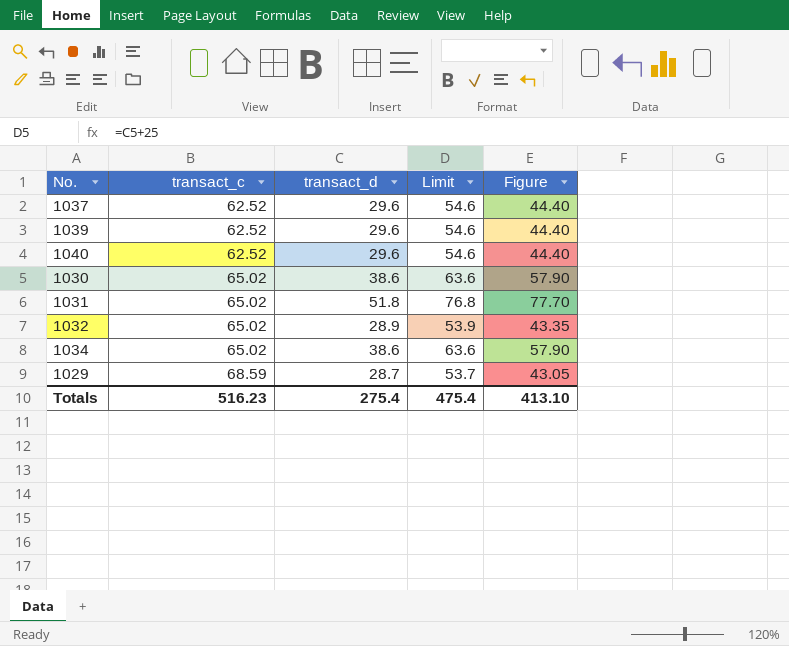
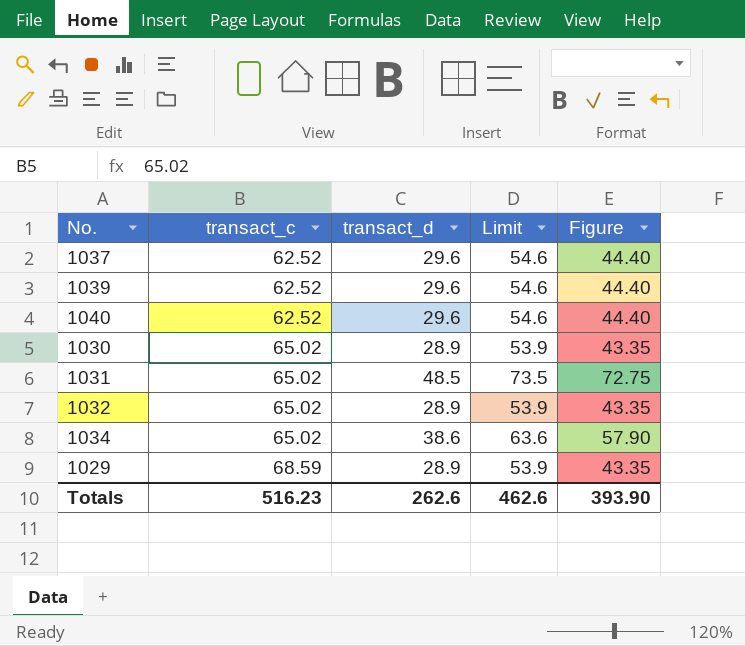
1030 | transact_d: 38.6 -> 28.9
1030 | Limit: 63.6 -> 53.9
1030 | Figure: 57.90 -> 43.35
1031 | transact_d: 51.8 -> 48.5
1031 | Limit: 76.8 -> 73.5
1031 | Figure: 77.70 -> 72.75
1029 | transact_d: 28.7 -> 28.9
1029 | Limit: 53.7 -> 53.9
1029 | Figure: 43.05 -> 43.35
Totals | transact_d: 275.4 -> 262.6
Totals | Limit: 475.4 -> 462.6
Totals | Figure: 413.10 -> 393.90

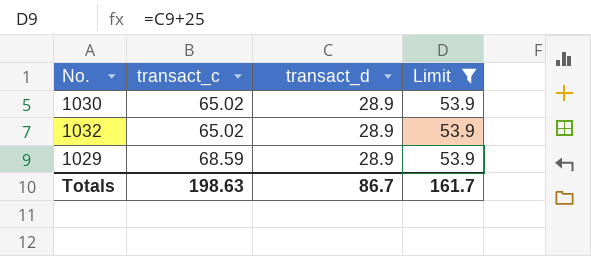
filter: none -> Limit = 53.9
column Figure | formula: [transact_d] * 1.5 -> none
Totals | transact_c: 516.23 -> 198.63
Totals | transact_d: 262.6 -> 86.7
Totals | Limit: 462.6 -> 161.7

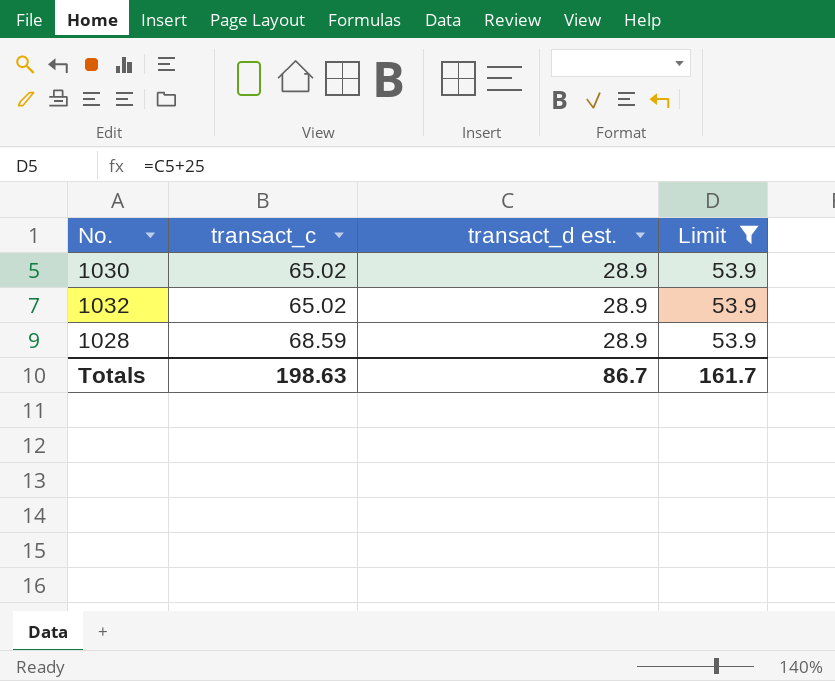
column name: transact_d -> transact_d est.
row 1029: 68.59 | 28.9 | 53.9 -> none
row 1028: none -> 68.59 | 28.9 | 53.9

